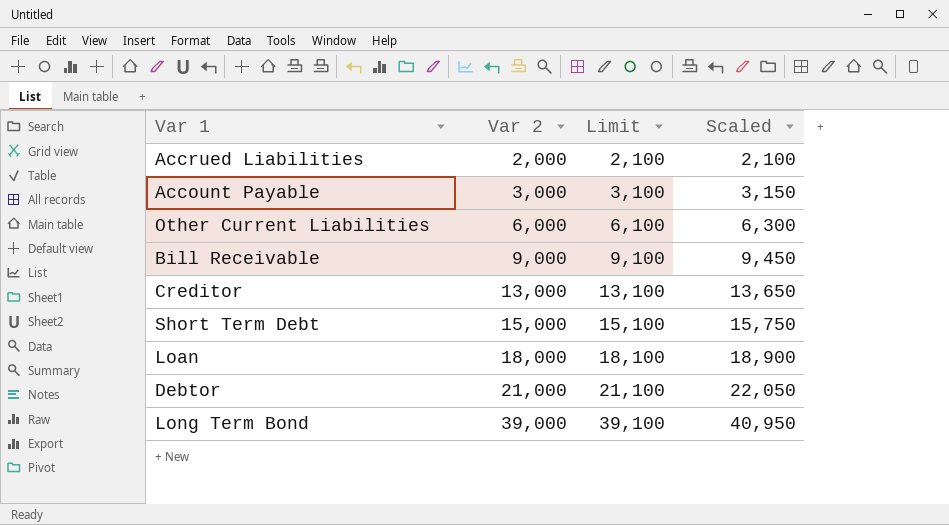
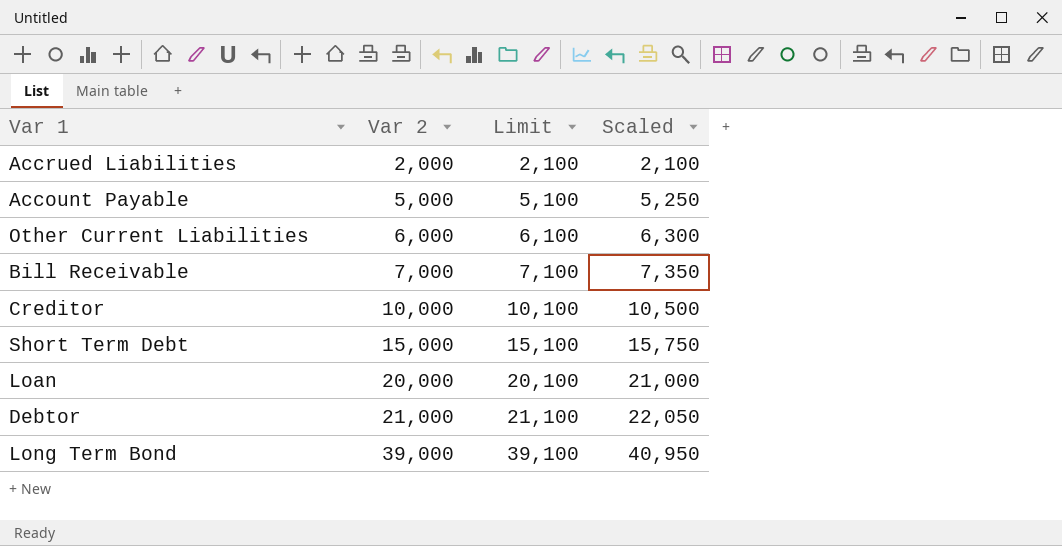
Account Payable | Var 2: 3,000 -> 5,000
Account Payable | Limit: 3,100 -> 5,100
Account Payable | Scaled: 3,150 -> 5,250
Bill Receivable | Var 2: 9,000 -> 7,000
Bill Receivable | Limit: 9,100 -> 7,100
Bill Receivable | Scaled: 9,450 -> 7,350
Creditor | Var 2: 13,000 -> 10,000
Creditor | Limit: 13,100 -> 10,100
Creditor | Scaled: 13,650 -> 10,500
Loan | Var 2: 18,000 -> 20,000
Loan | Limit: 18,100 -> 20,100
Loan | Scaled: 18,900 -> 21,000

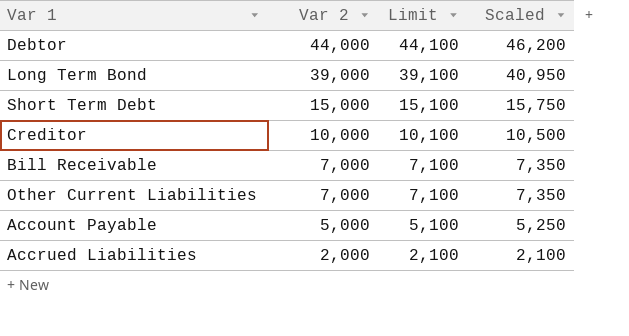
row order: Var 2 ascending -> Var 2 descending
row Loan: 20,000 | 20,100 | 21,000 -> none
Debtor | Var 2: 21,000 -> 44,000
Debtor | Limit: 21,100 -> 44,100
Debtor | Scaled: 22,050 -> 46,200
Other Current Liabilities | Var 2: 6,000 -> 7,000
Other Current Liabilities | Limit: 6,100 -> 7,100
Other Current Liabilities | Scaled: 6,300 -> 7,350

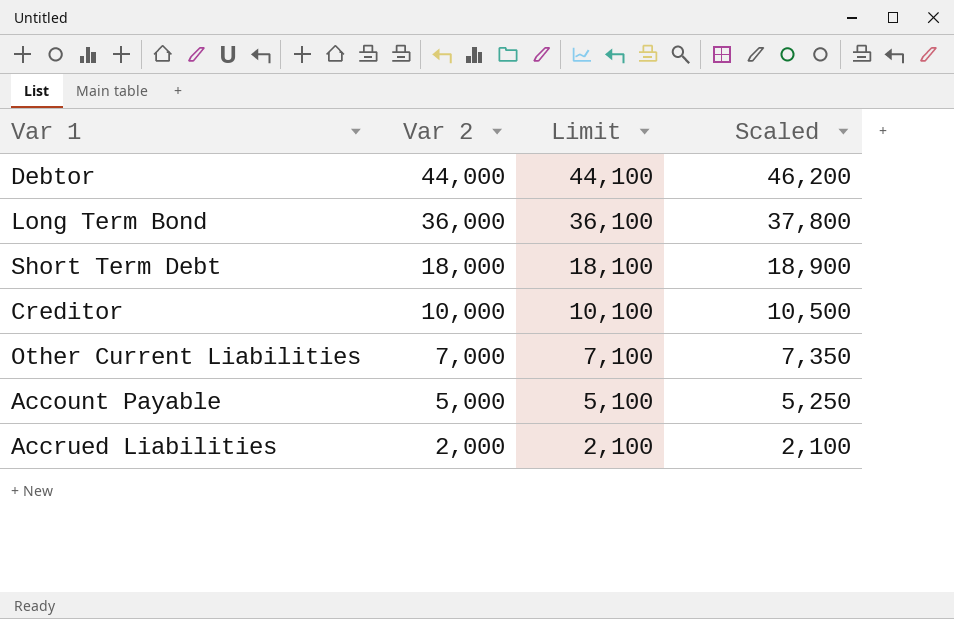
row Bill Receivable: 7,000 | 7,100 | 7,350 -> none
Long Term Bond | Var 2: 39,000 -> 36,000
Long Term Bond | Limit: 39,100 -> 36,100
Long Term Bond | Scaled: 40,950 -> 37,800
Short Term Debt | Var 2: 15,000 -> 18,000
Short Term Debt | Limit: 15,100 -> 18,100
Short Term Debt | Scaled: 15,750 -> 18,900

